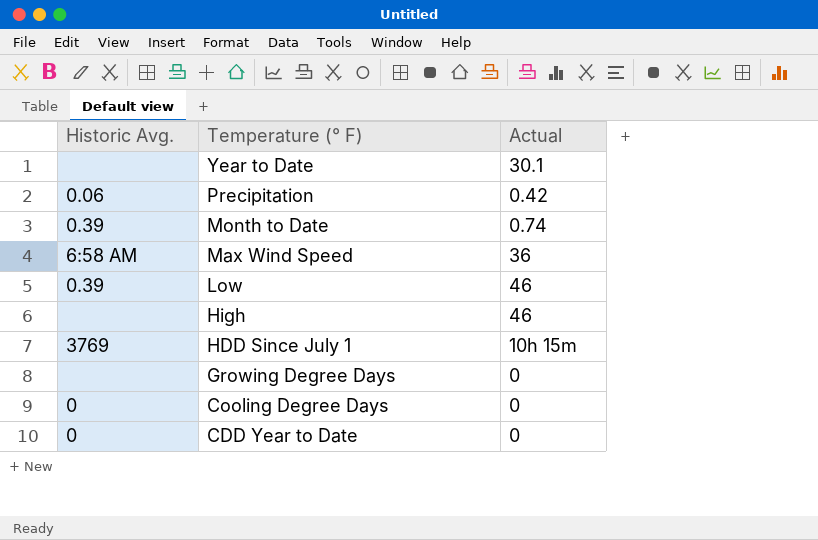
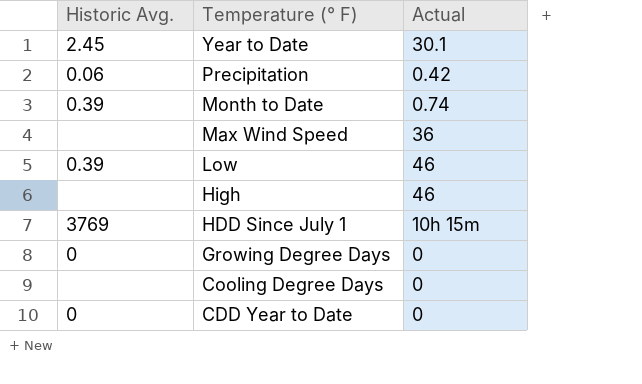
Year to Date | Historic Avg.: none -> 2.45
Max Wind Speed | Historic Avg.: 6:58 AM -> none
Growing Degree Days | Historic Avg.: none -> 0
Cooling Degree Days | Historic Avg.: 0 -> none

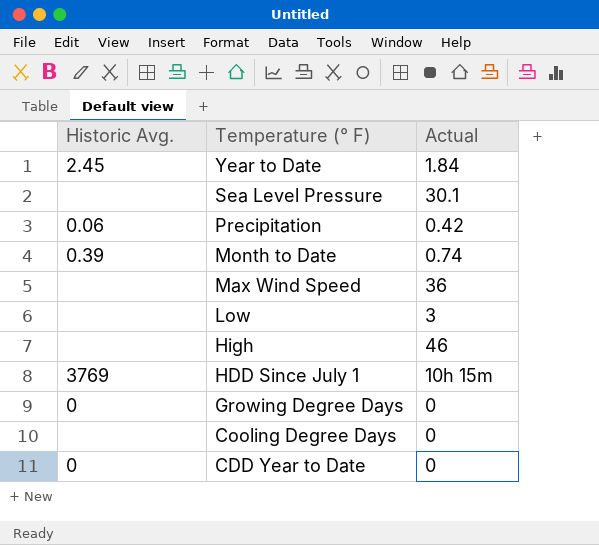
Year to Date | Actual: 30.1 -> 1.84
row Sea Level Pressure: none -> none | 30.1
Low | Historic Avg.: 0.39 -> none
Low | Actual: 46 -> 3

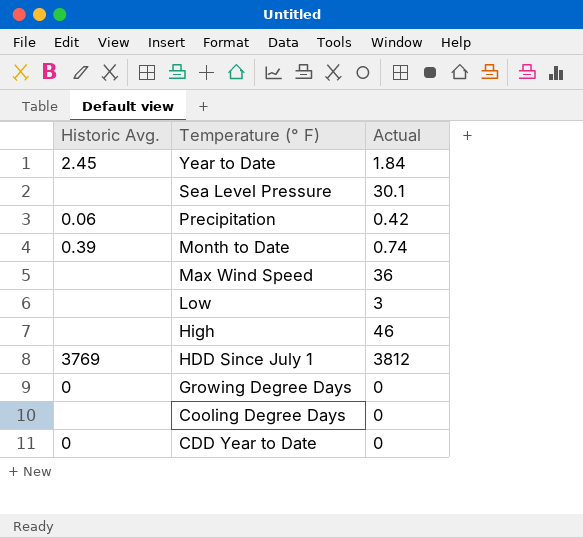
HDD Since July 1 | Actual: 10h 15m -> 3812

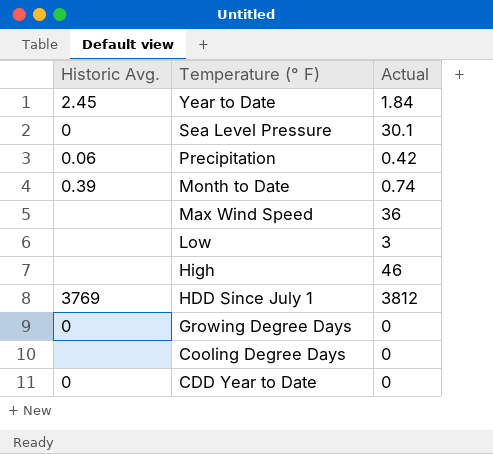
Sea Level Pressure | Historic Avg.: none -> 0

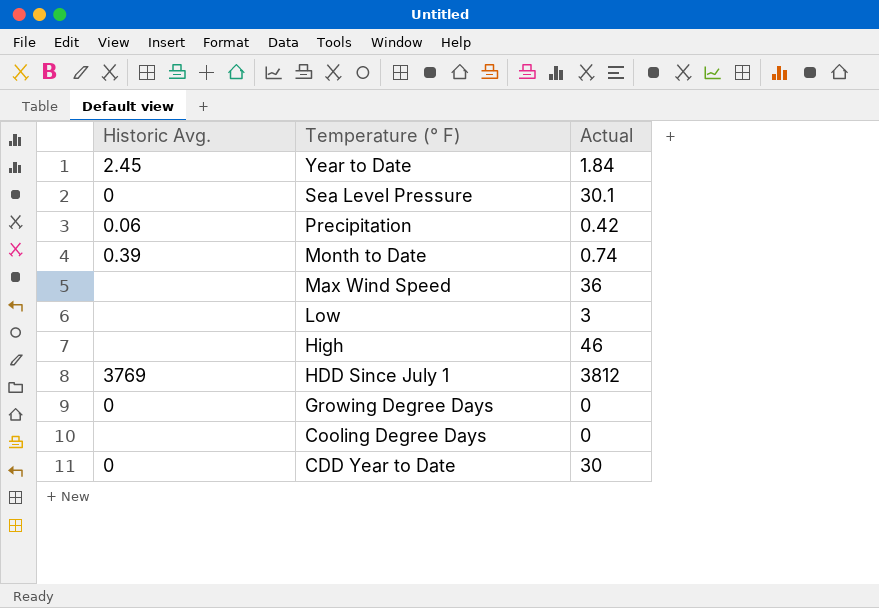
CDD Year to Date | Actual: 0 -> 30

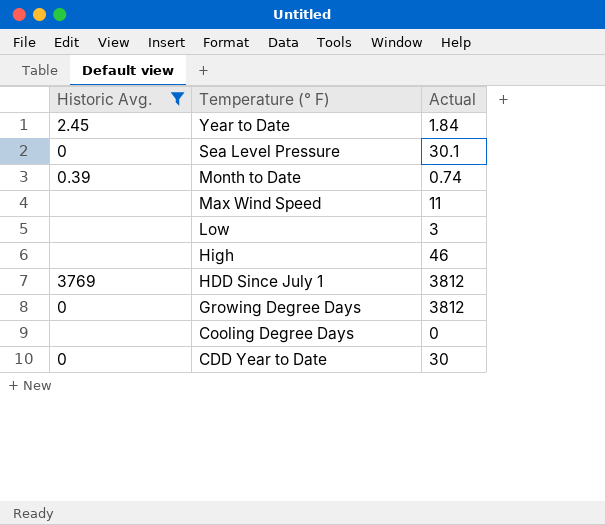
filter: none -> Historic Avg. != 0.06
Max Wind Speed | Actual: 36 -> 11
Growing Degree Days | Actual: 0 -> 3812

